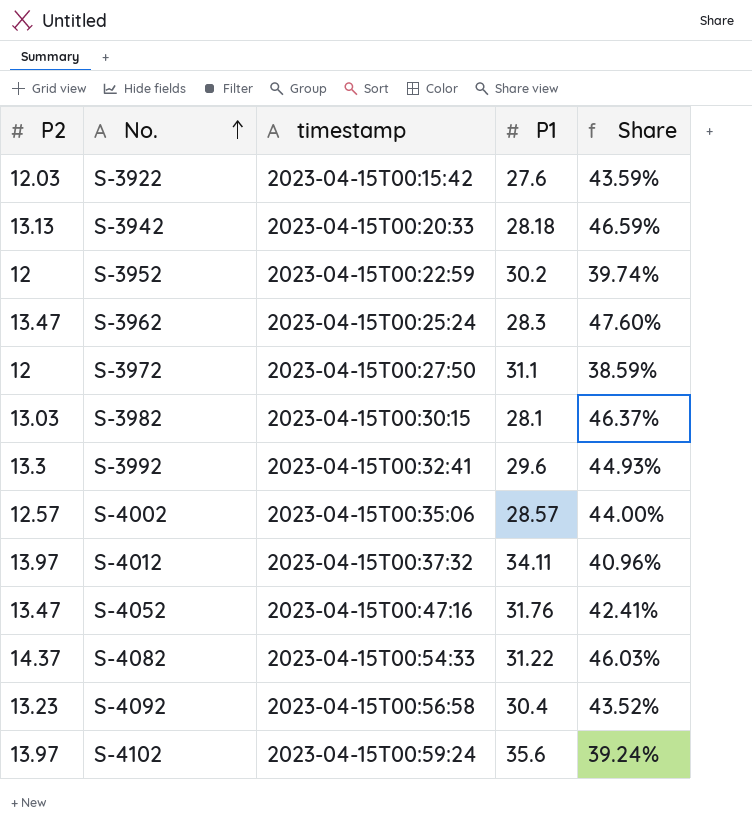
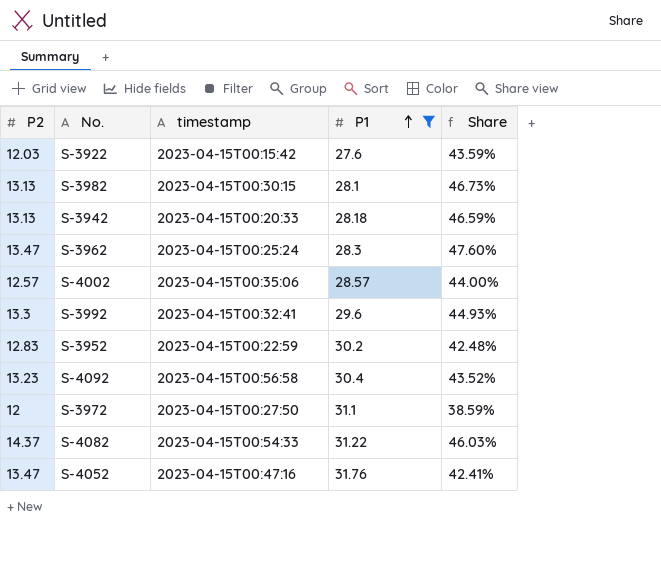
filter: none -> P1 <= 31.76
row order: No. ascending -> P1 ascending
S-3982 | P2: 13.03 -> 13.13
S-3982 | Share: 46.37% -> 46.73%
S-3952 | P2: 12 -> 12.83
S-3952 | Share: 39.74% -> 42.48%

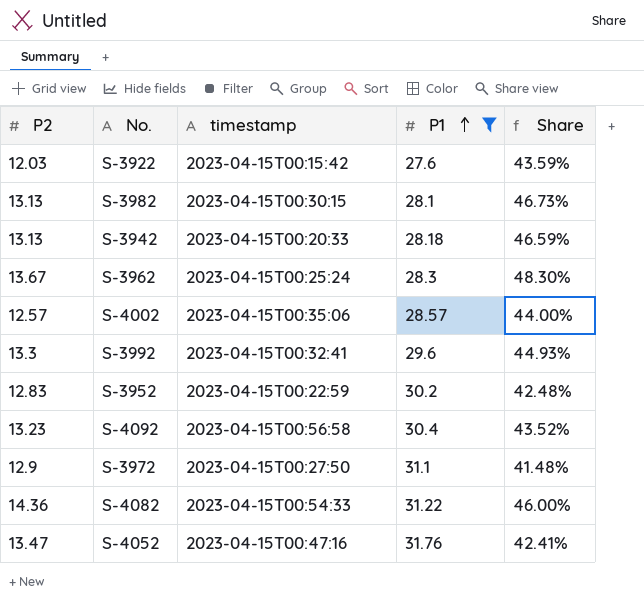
S-3962 | P2: 13.47 -> 13.67
S-3962 | Share: 47.60% -> 48.30%
S-3972 | P2: 12 -> 12.9
S-3972 | Share: 38.59% -> 41.48%
S-4082 | P2: 14.37 -> 14.36
S-4082 | Share: 46.03% -> 46.00%

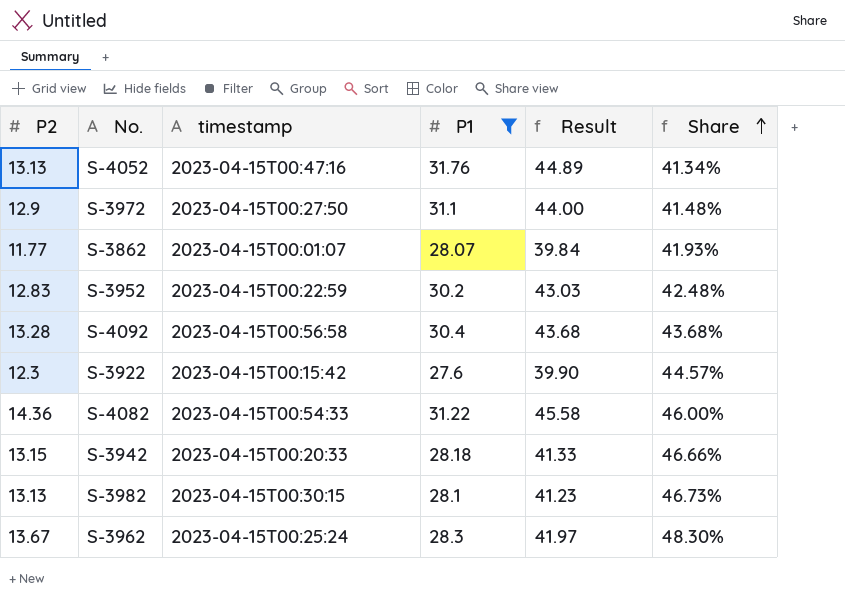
row order: P1 ascending -> Share ascending
column Result | formula: none -> [P2] + [P1]
row S-4002: 12.57 | 2023-04-15T00:35:06 | 28.57 | 44.00% -> none
row S-3992: 13.3 | 2023-04-15T00:32:41 | 29.6 | 44.93% -> none
S-4052 | P2: 13.47 -> 13.13
S-4052 | Share: 42.41% -> 41.34%
row S-3862: none -> 11.77 | 2023-04-15T00:01:07 | 28.07 | 39.84 | 41.93%
S-4092 | P2: 13.23 -> 13.28
S-4092 | Share: 43.52% -> 43.68%
S-3922 | P2: 12.03 -> 12.3
S-3922 | Share: 43.59% -> 44.57%
S-3942 | P2: 13.13 -> 13.15
S-3942 | Share: 46.59% -> 46.66%

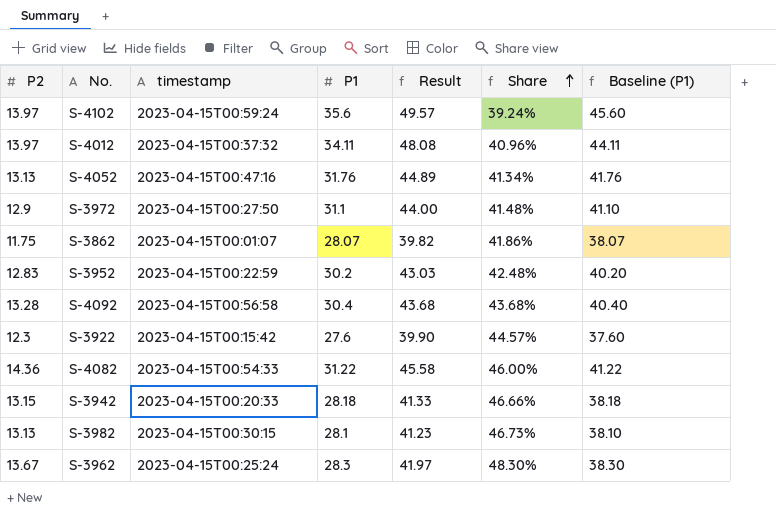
filter: P1 <= 31.76 -> none
column Baseline (P1) | formula: none -> [P1] + 10
S-3862 | P2: 11.77 -> 11.75
S-3862 | Result: 39.84 -> 39.82
S-3862 | Share: 41.93% -> 41.86%

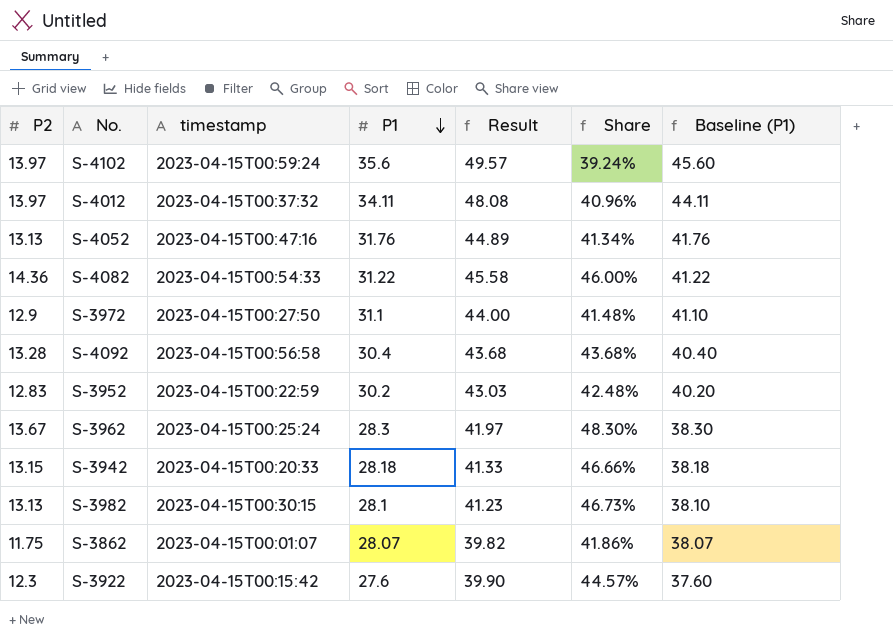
row order: Share ascending -> P1 descending

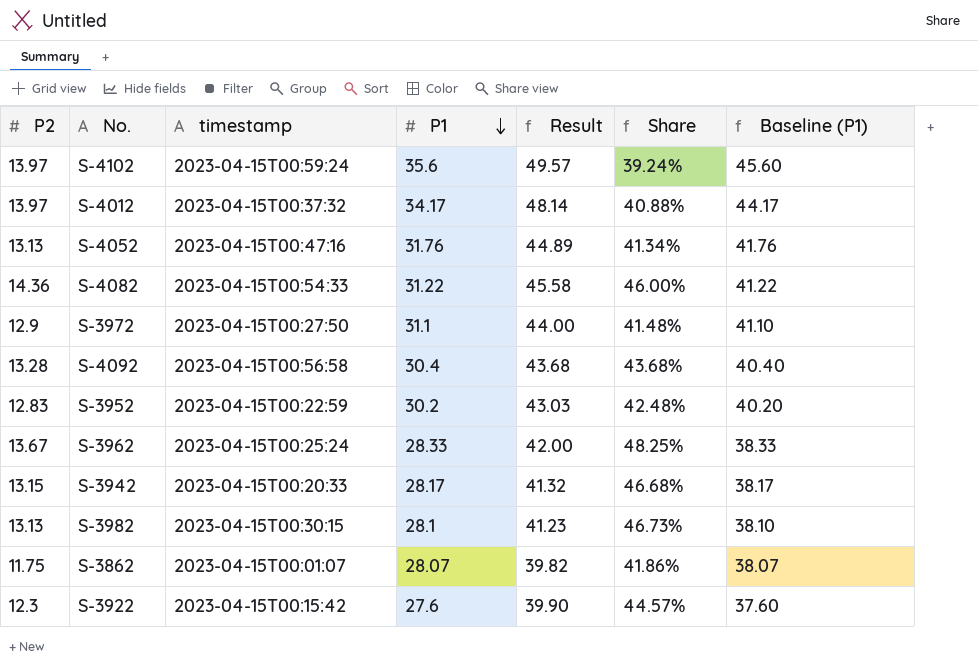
S-4012 | P1: 34.11 -> 34.17
S-4012 | Result: 48.08 -> 48.14
S-4012 | Share: 40.96% -> 40.88%
S-4012 | Baseline (P1): 44.11 -> 44.17
S-3962 | P1: 28.3 -> 28.33
S-3962 | Result: 41.97 -> 42.00
S-3962 | Share: 48.30% -> 48.25%
S-3962 | Baseline (P1): 38.30 -> 38.33
S-3942 | P1: 28.18 -> 28.17
S-3942 | Result: 41.33 -> 41.32
S-3942 | Share: 46.66% -> 46.68%
S-3942 | Baseline (P1): 38.18 -> 38.17

